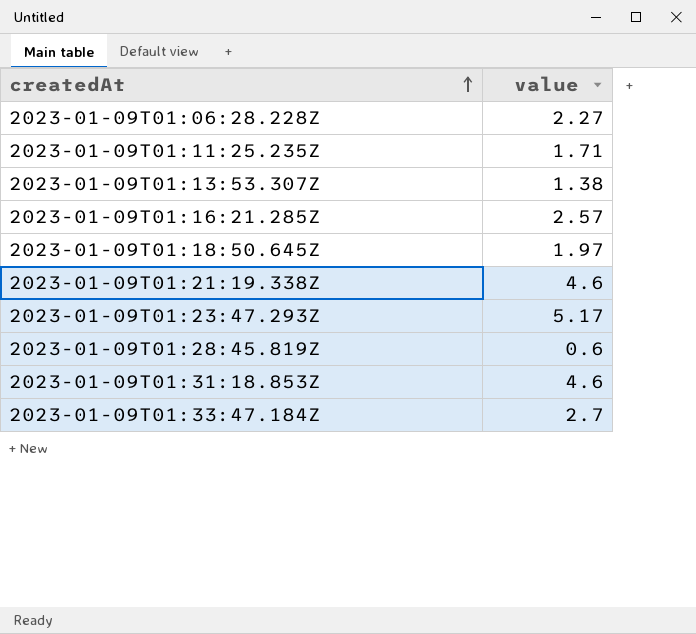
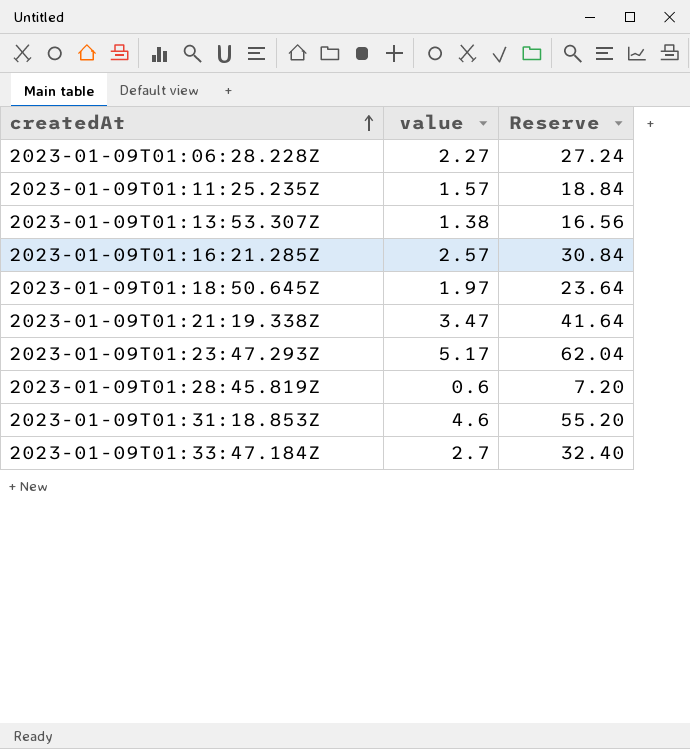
column Reserve | formula: none -> [value] * 12
2023-01-09T01:11:25.235Z | value: 1.71 -> 1.57
2023-01-09T01:21:19.338Z | value: 4.6 -> 3.47

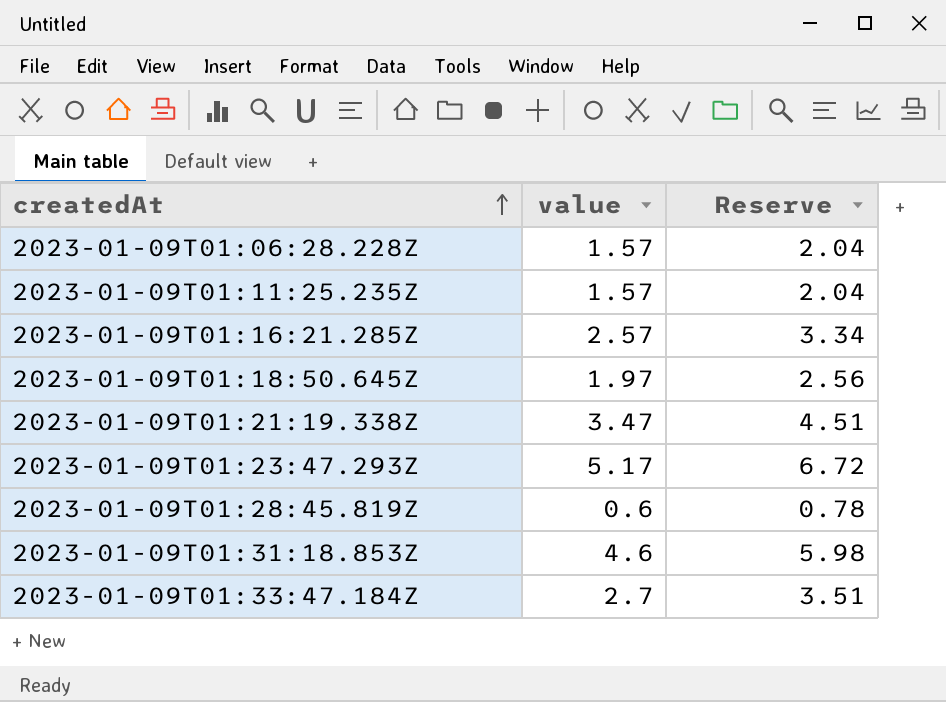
column Reserve | formula: [value] * 12 -> [value] * 1.3
row 2023-01-09T01:13:53.307Z: 1.38 | 16.56 -> none
2023-01-09T01:06:28.228Z | value: 2.27 -> 1.57

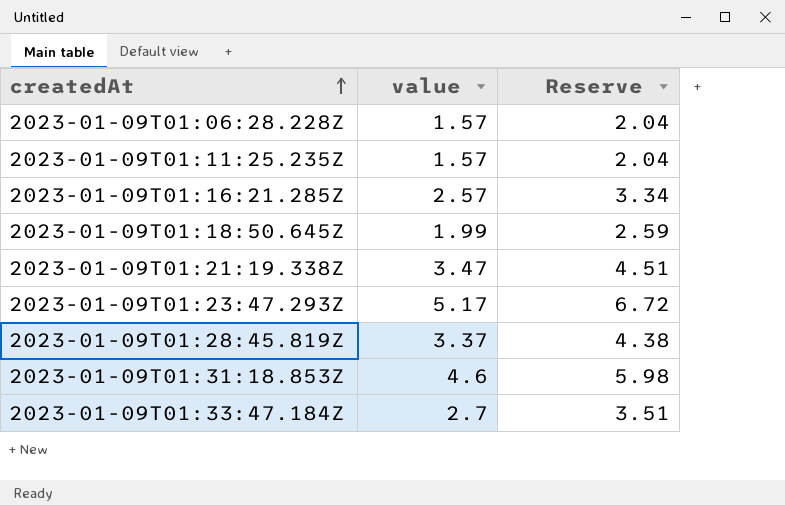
2023-01-09T01:18:50.645Z | value: 1.97 -> 1.99
2023-01-09T01:18:50.645Z | Reserve: 2.56 -> 2.59
2023-01-09T01:28:45.819Z | value: 0.6 -> 3.37
2023-01-09T01:28:45.819Z | Reserve: 0.78 -> 4.38

